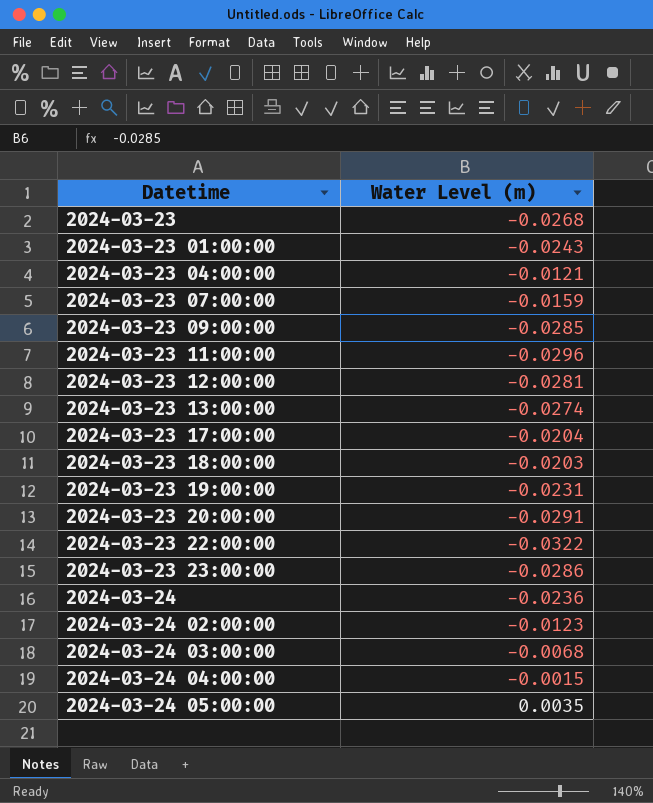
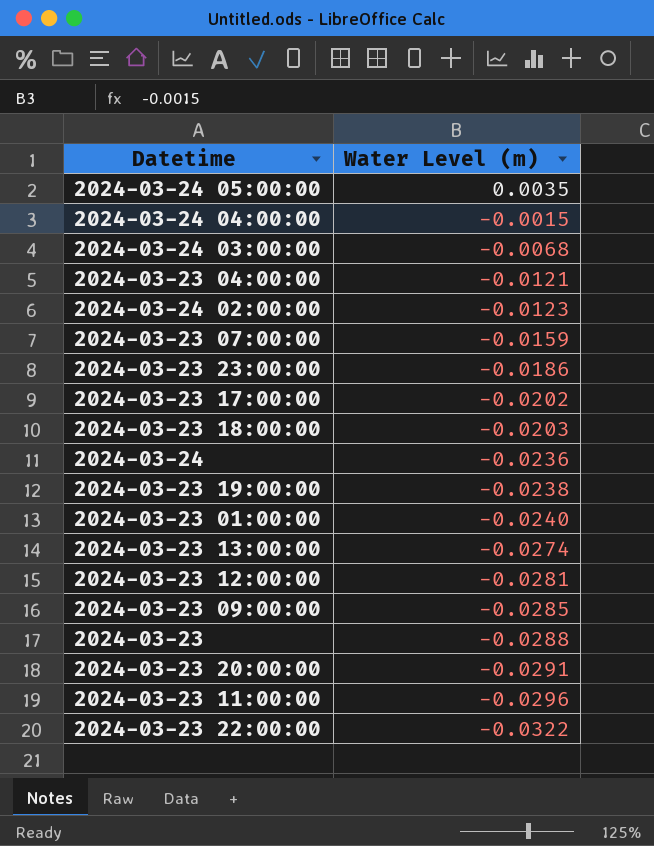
row order: Datetime ascending -> Water Level (m) descending
2024-03-23 23:00:00 | Water Level (m): -0.0286 -> -0.0186
2024-03-23 17:00:00 | Water Level (m): -0.0204 -> -0.0202
2024-03-23 19:00:00 | Water Level (m): -0.0231 -> -0.0238
2024-03-23 01:00:00 | Water Level (m): -0.0243 -> -0.0240
2024-03-23 | Water Level (m): -0.0268 -> -0.0288

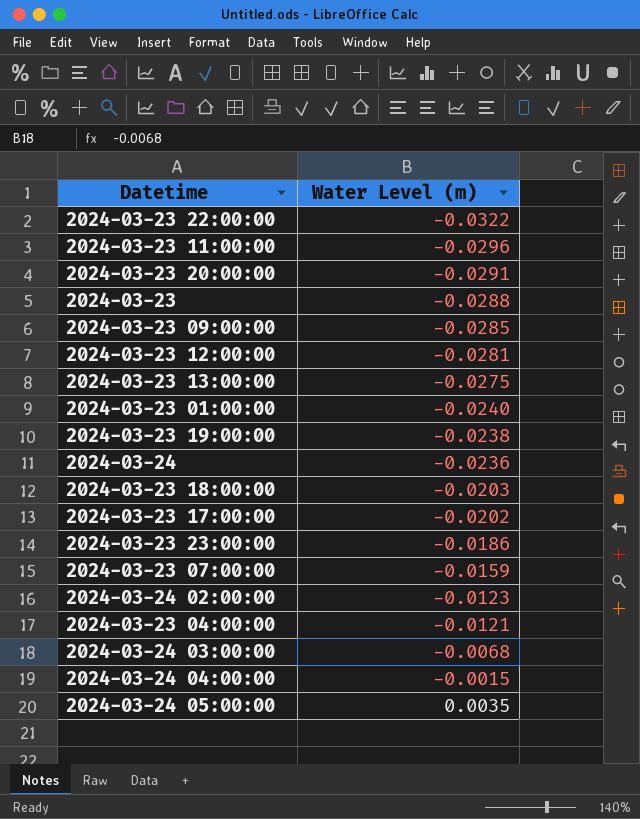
row order: Water Level (m) descending -> Water Level (m) ascending
2024-03-23 13:00:00 | Water Level (m): -0.0274 -> -0.0275

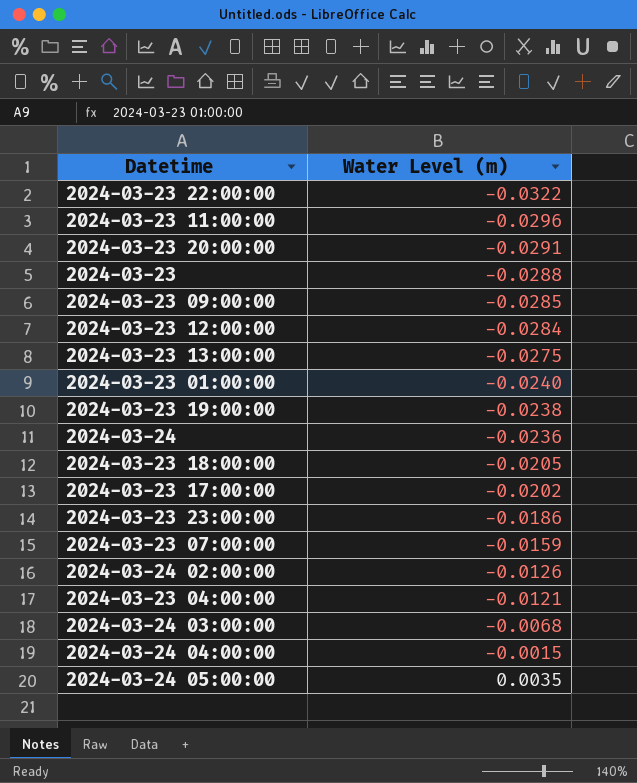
2024-03-23 12:00:00 | Water Level (m): -0.0281 -> -0.0284
2024-03-23 18:00:00 | Water Level (m): -0.0203 -> -0.0205
2024-03-24 02:00:00 | Water Level (m): -0.0123 -> -0.0126

